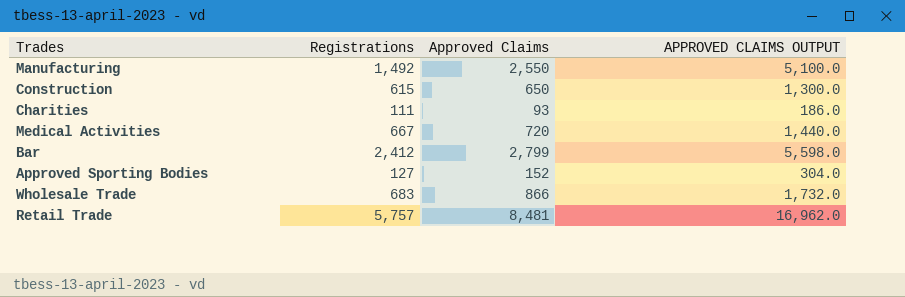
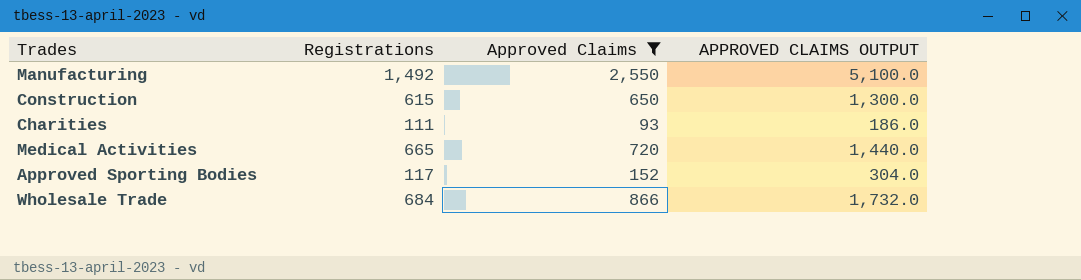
filter: none -> Approved Claims <= 2,550
Medical Activities | Registrations: 667 -> 665
Approved Sporting Bodies | Registrations: 127 -> 117
Wholesale Trade | Registrations: 683 -> 684

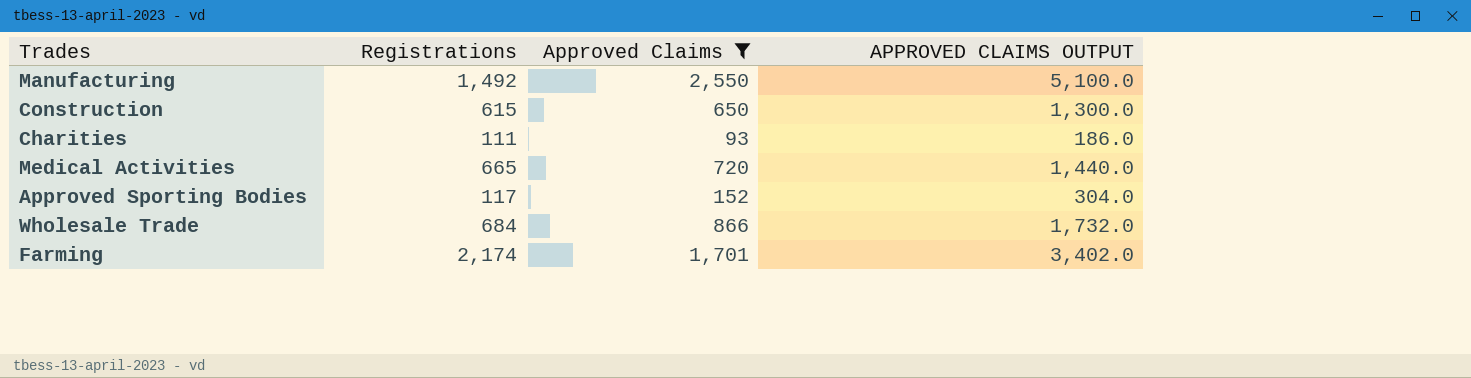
row Farming: none -> 2,174 | 1,701 | 3,402.0

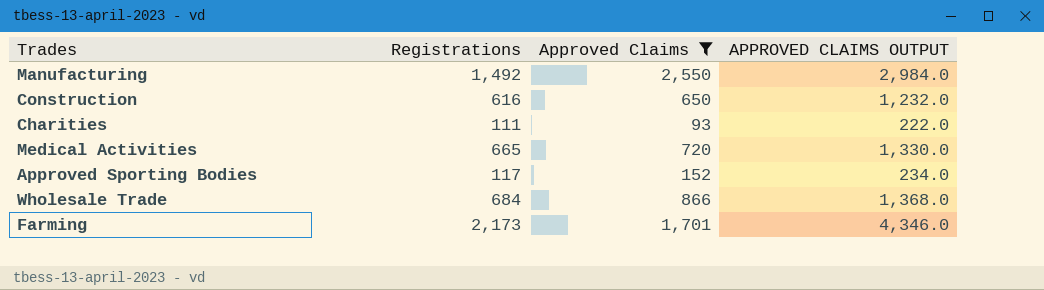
column APPROVED CLAIMS OUTPUT | formula: [Approved Claims] * 2 -> [Registrations] * 2
Construction | Registrations: 615 -> 616
Farming | Registrations: 2,174 -> 2,173

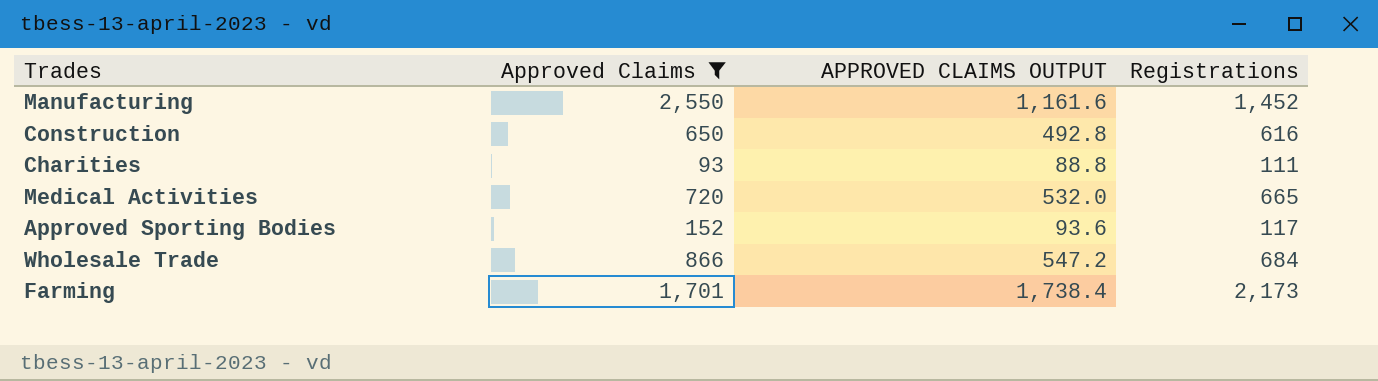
column APPROVED CLAIMS OUTPUT | formula: [Registrations] * 2 -> [Registrations] * 0.8
column Registrations | position: 2 -> 4
Manufacturing | Registrations: 1,492 -> 1,452

